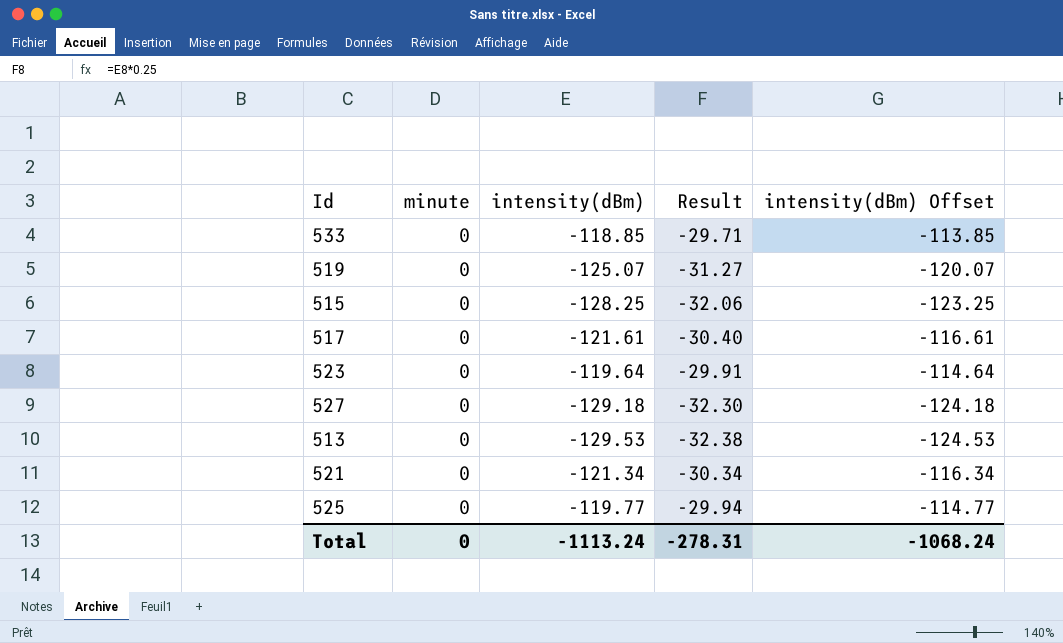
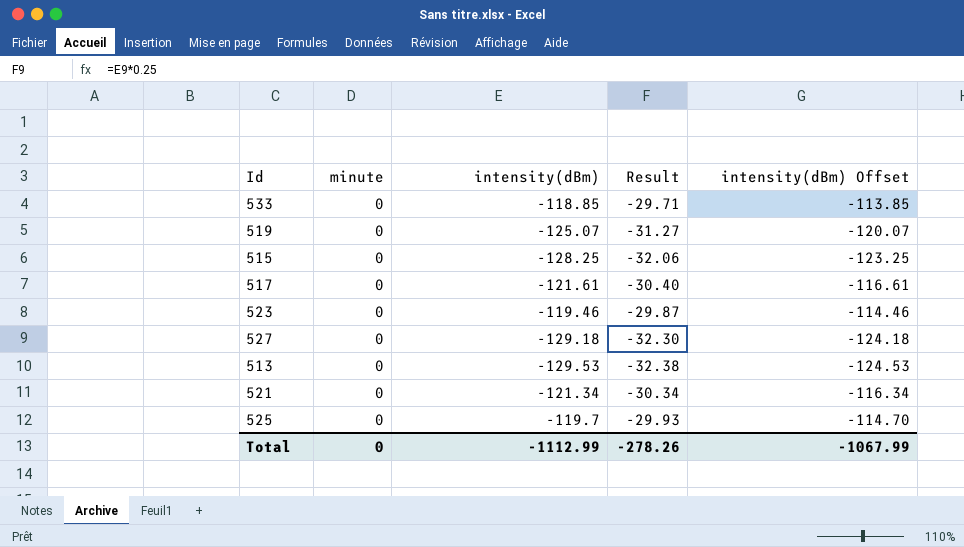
523 | intensity(dBm): -119.64 -> -119.46
523 | Result: -29.91 -> -29.87
523 | intensity(dBm) Offset: -114.64 -> -114.46
525 | intensity(dBm): -119.77 -> -119.7
525 | Result: -29.94 -> -29.93
525 | intensity(dBm) Offset: -114.77 -> -114.70
Total | intensity(dBm): -1113.24 -> -1112.99
Total | Result: -278.31 -> -278.26
Total | intensity(dBm) Offset: -1068.24 -> -1067.99

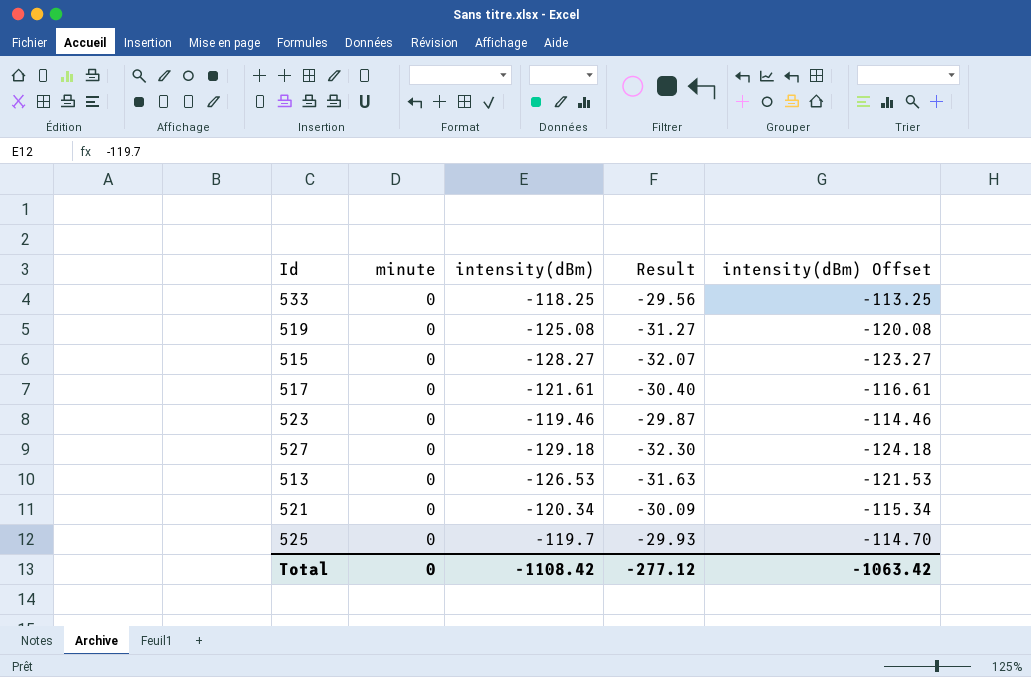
533 | intensity(dBm): -118.85 -> -118.25
533 | Result: -29.71 -> -29.56
533 | intensity(dBm) Offset: -113.85 -> -113.25
519 | intensity(dBm): -125.07 -> -125.08
519 | intensity(dBm) Offset: -120.07 -> -120.08
515 | intensity(dBm): -128.25 -> -128.27
515 | Result: -32.06 -> -32.07
515 | intensity(dBm) Offset: -123.25 -> -123.27
513 | intensity(dBm): -129.53 -> -126.53
513 | Result: -32.38 -> -31.63
513 | intensity(dBm) Offset: -124.53 -> -121.53
521 | intensity(dBm): -121.34 -> -120.34
521 | Result: -30.34 -> -30.09
521 | intensity(dBm) Offset: -116.34 -> -115.34
Total | intensity(dBm): -1112.99 -> -1108.42
Total | Result: -278.26 -> -277.12
Total | intensity(dBm) Offset: -1067.99 -> -1063.42

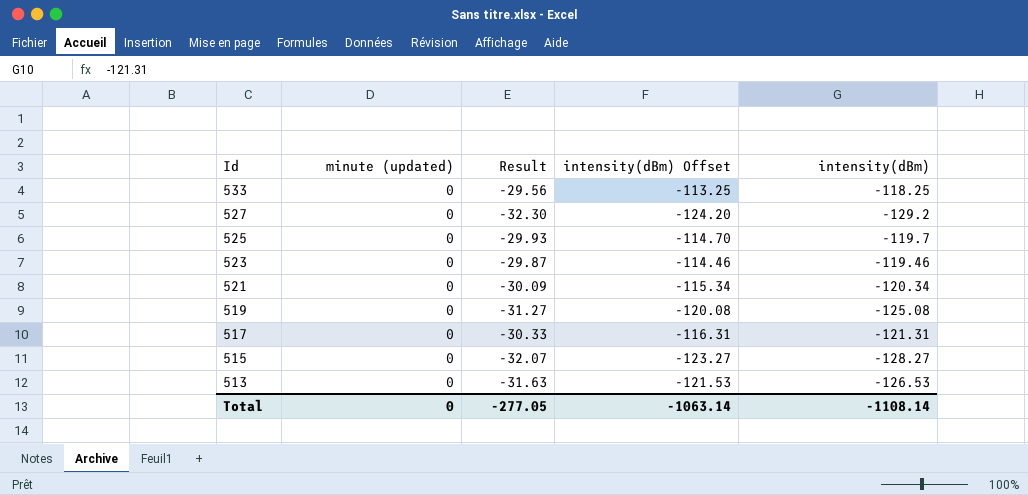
row order: none -> Id descending
column name: minute -> minute (updated)
column intensity(dBm) | position: 3 -> 5
527 | intensity(dBm) Offset: -124.18 -> -124.20
527 | intensity(dBm): -129.18 -> -129.2
517 | Result: -30.40 -> -30.33
517 | intensity(dBm) Offset: -116.61 -> -116.31
517 | intensity(dBm): -121.61 -> -121.31
Total | Result: -277.12 -> -277.05
Total | intensity(dBm) Offset: -1063.42 -> -1063.14
Total | intensity(dBm): -1108.42 -> -1108.14

